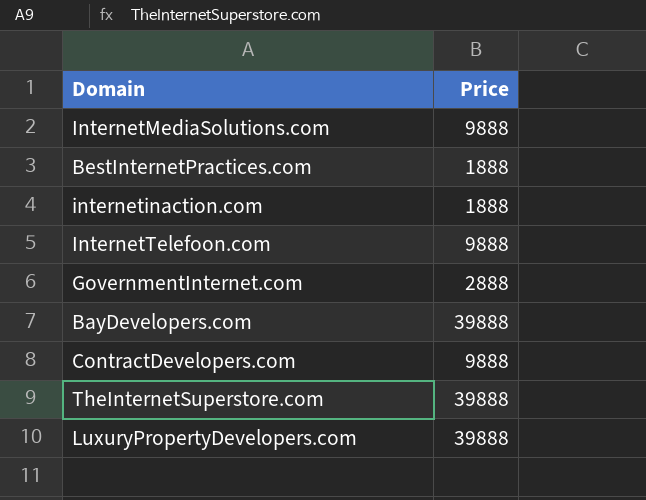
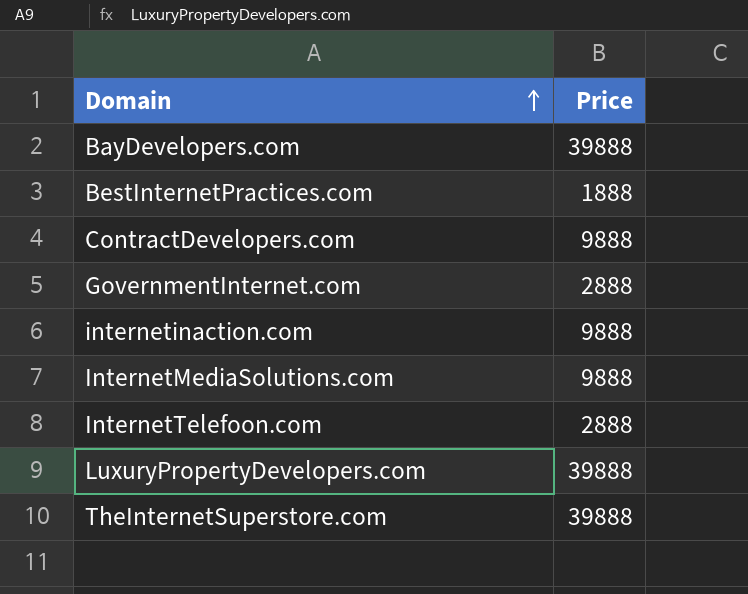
row order: none -> Domain ascending
internetinaction.com | Price: 1888 -> 9888
InternetTelefoon.com | Price: 9888 -> 2888

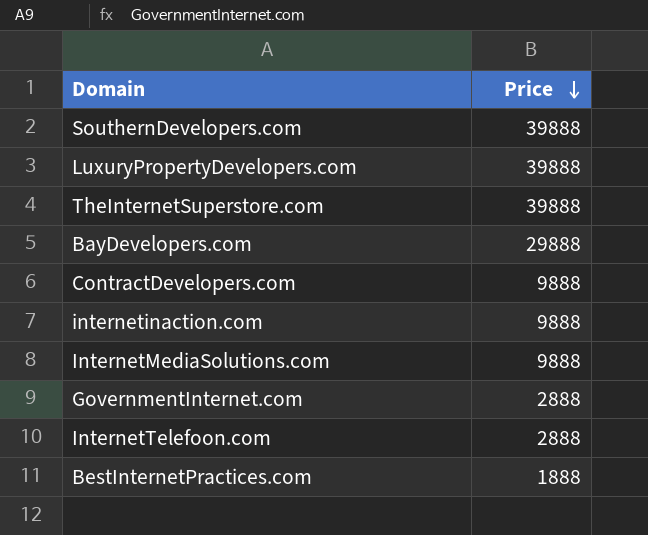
row order: Domain ascending -> Price descending
row SouthernDevelopers.com: none -> 39888
BayDevelopers.com | Price: 39888 -> 29888

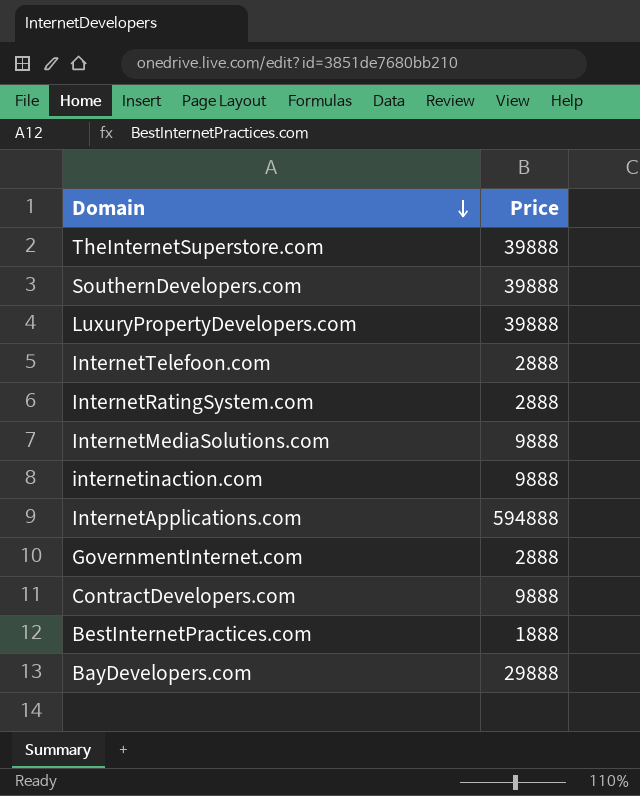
row order: Price descending -> Domain descending
row InternetRatingSystem.com: none -> 2888
row InternetApplications.com: none -> 594888

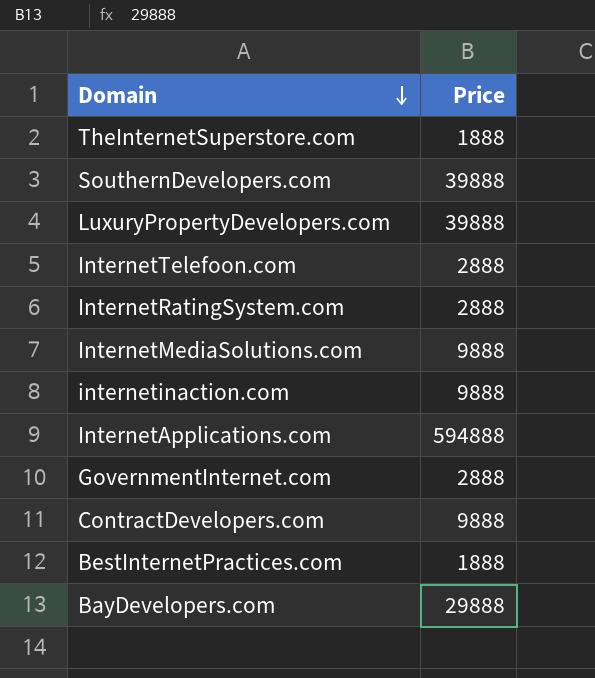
TheInternetSuperstore.com | Price: 39888 -> 1888

